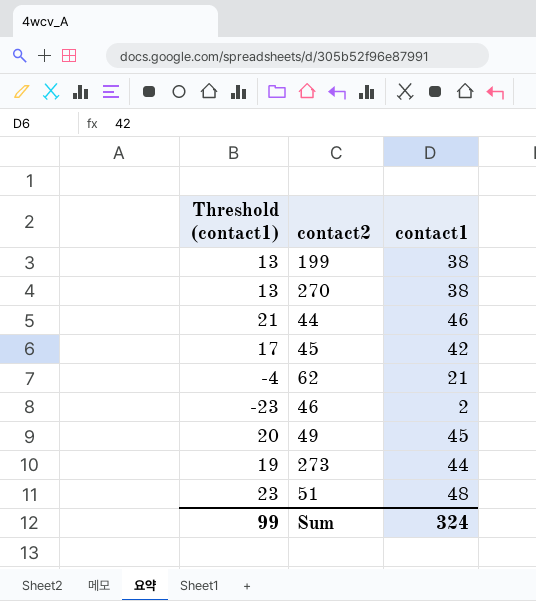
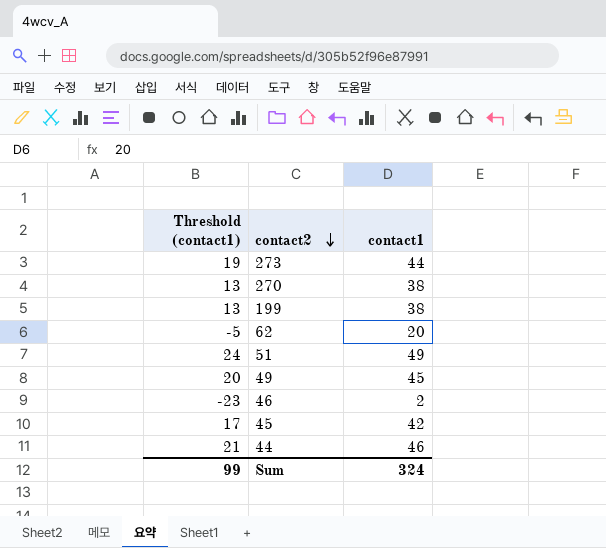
row order: none -> contact2 descending
62 | Threshold (contact1): -4 -> -5
62 | contact1: 21 -> 20
51 | Threshold (contact1): 23 -> 24
51 | contact1: 48 -> 49

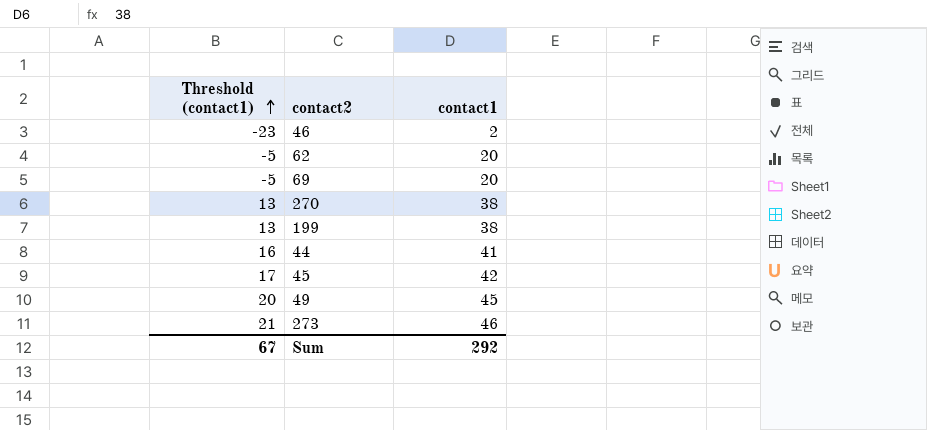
row order: contact2 descending -> Threshold (contact1) ascending
row 51: 24 | 49 -> none
row 69: none -> -5 | 20
44 | Threshold (contact1): 21 -> 16
44 | contact1: 46 -> 41
273 | Threshold (contact1): 19 -> 21
273 | contact1: 44 -> 46
Sum | Threshold (contact1): 99 -> 67
Sum | contact1: 324 -> 292

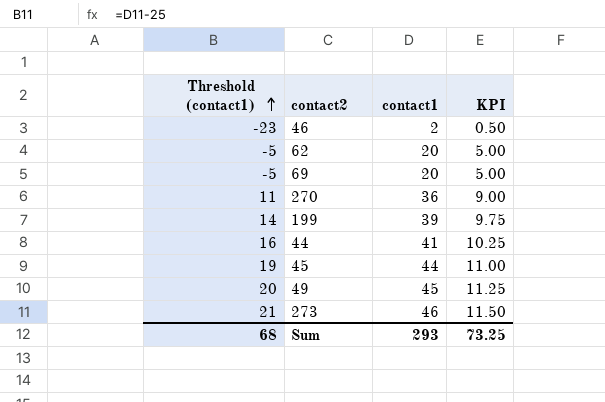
column KPI | formula: none -> [contact1] * 0.25
270 | Threshold (contact1): 13 -> 11
270 | contact1: 38 -> 36
199 | Threshold (contact1): 13 -> 14
199 | contact1: 38 -> 39
45 | Threshold (contact1): 17 -> 19
45 | contact1: 42 -> 44
Sum | Threshold (contact1): 67 -> 68
Sum | contact1: 292 -> 293

